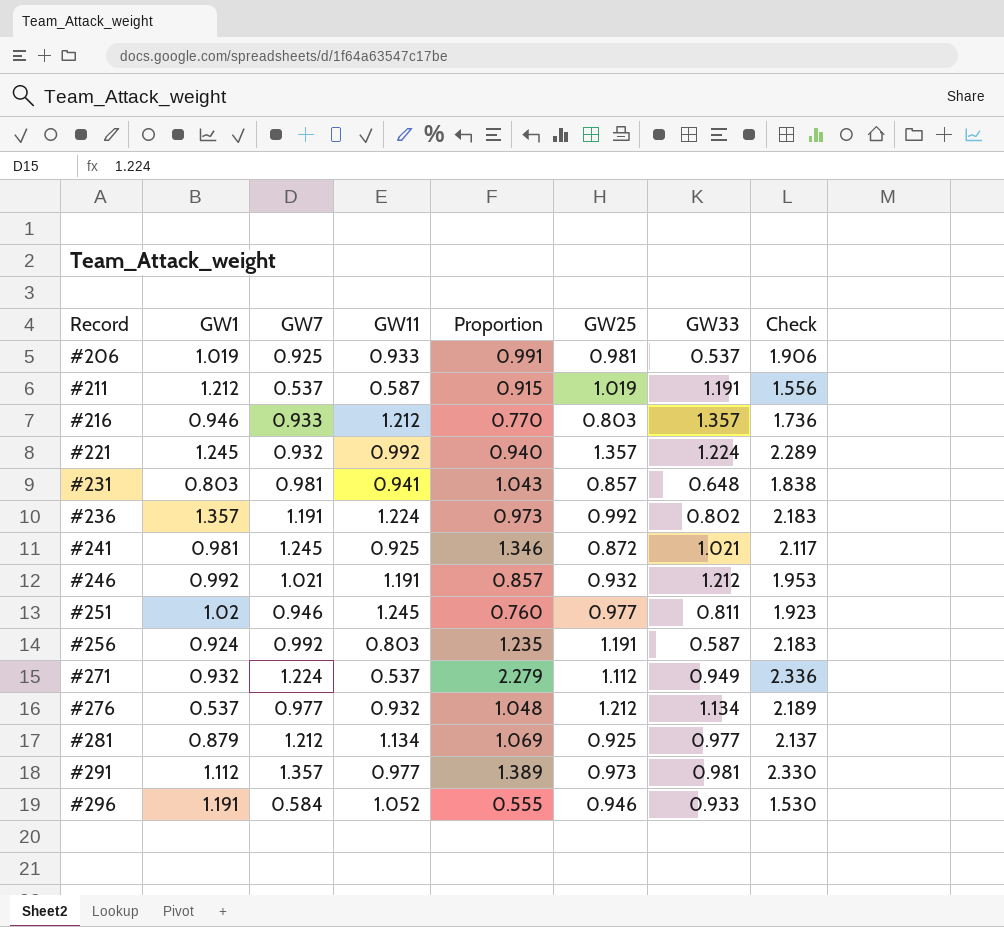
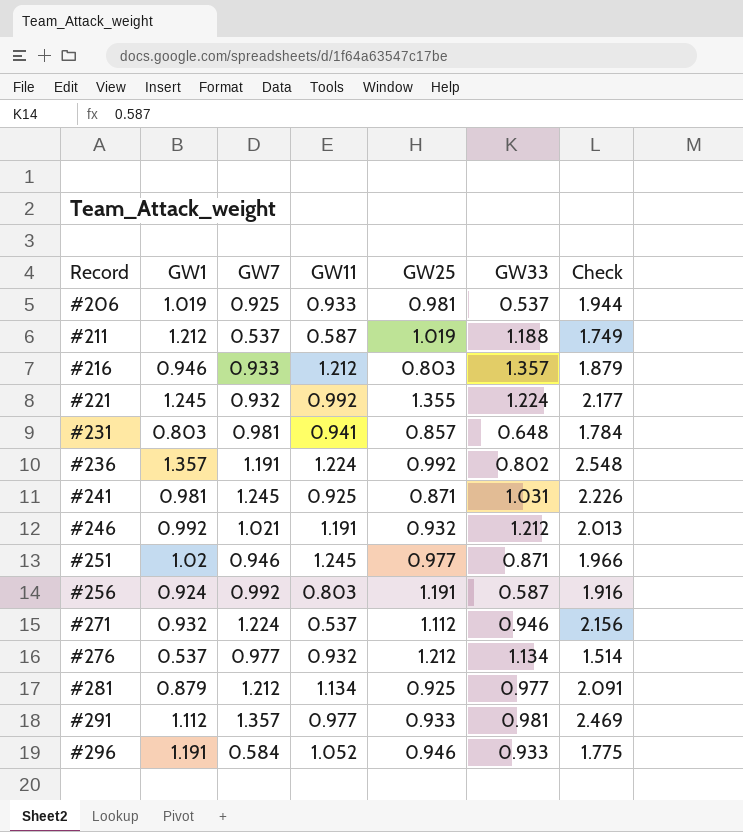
column Proportion | formula: [GW7] / [GW11] -> none
column Check | formula: [GW7] + [GW25] -> [GW1] + [GW7]
#211 | GW33: 1.191 -> 1.188
#221 | GW25: 1.357 -> 1.355
#241 | GW25: 0.872 -> 0.871
#241 | GW33: 1.021 -> 1.031
#251 | GW33: 0.811 -> 0.871
#271 | GW33: 0.949 -> 0.946
#291 | GW25: 0.973 -> 0.933

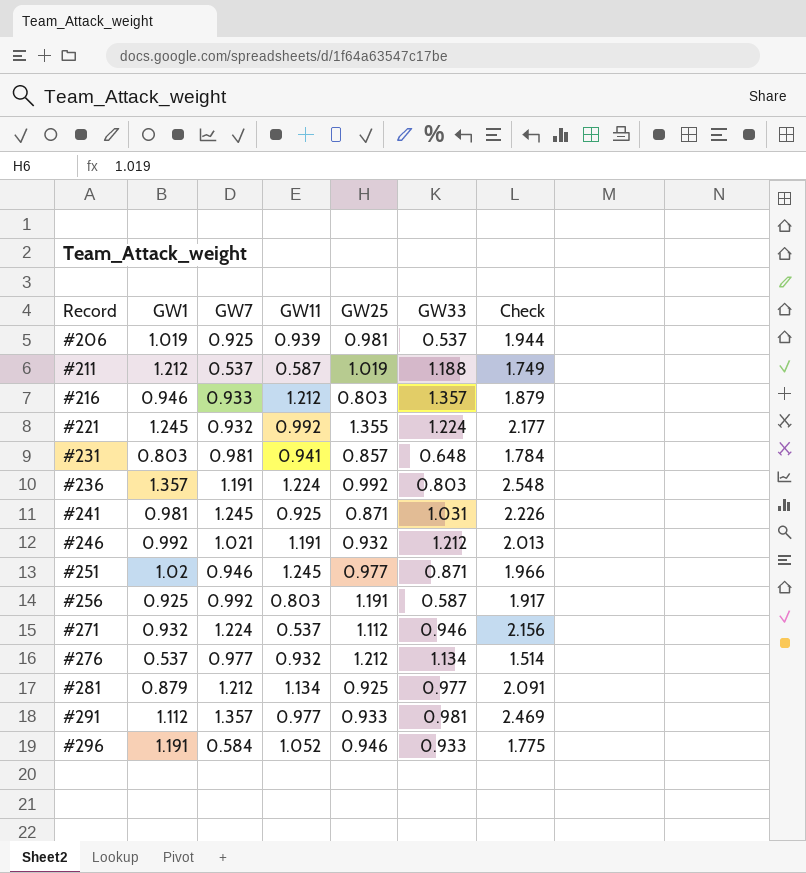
#206 | GW11: 0.933 -> 0.939
#236 | GW33: 0.802 -> 0.803
#256 | GW1: 0.924 -> 0.925
#256 | Check: 1.916 -> 1.917

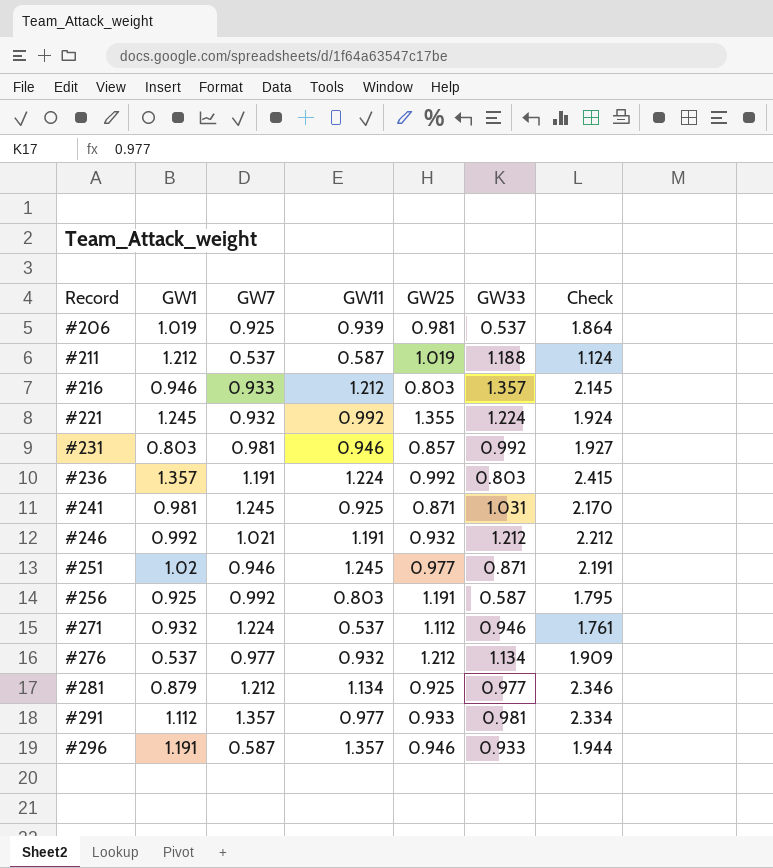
column Check | formula: [GW1] + [GW7] -> [GW7] + [GW11]
#231 | GW11: 0.941 -> 0.946
#231 | GW33: 0.648 -> 0.992
#296 | GW7: 0.584 -> 0.587
#296 | GW11: 1.052 -> 1.357

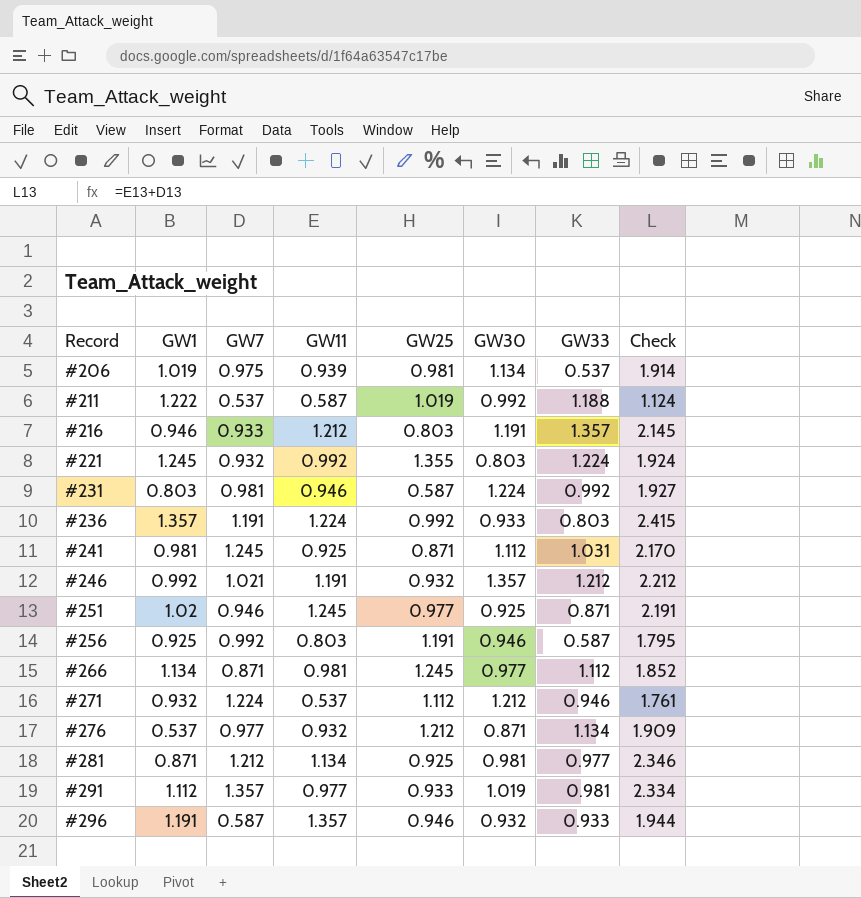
column GW30 | position: none -> 6
#206 | GW7: 0.925 -> 0.975
#206 | Check: 1.864 -> 1.914
#211 | GW1: 1.212 -> 1.222
#231 | GW25: 0.857 -> 0.587
row #266: none -> 1.134 | 0.871 | 0.981 | 1.245 | 0.977 | 1.112 | 1.852
#281 | GW1: 0.879 -> 0.871

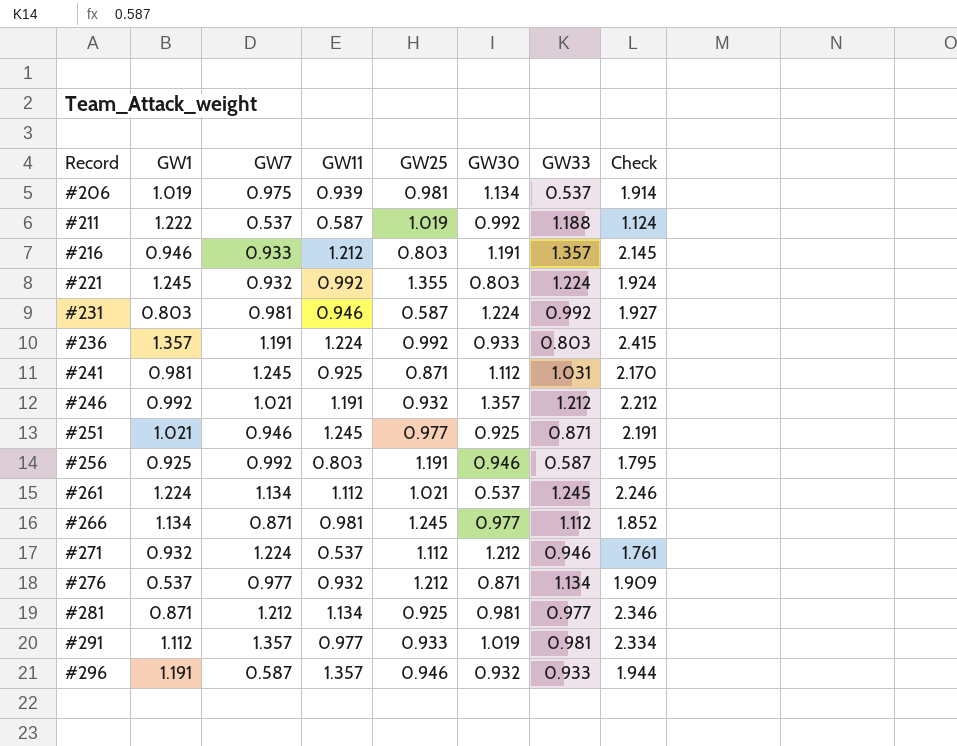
#251 | GW1: 1.02 -> 1.021
row #261: none -> 1.224 | 1.134 | 1.112 | 1.021 | 0.537 | 1.245 | 2.246

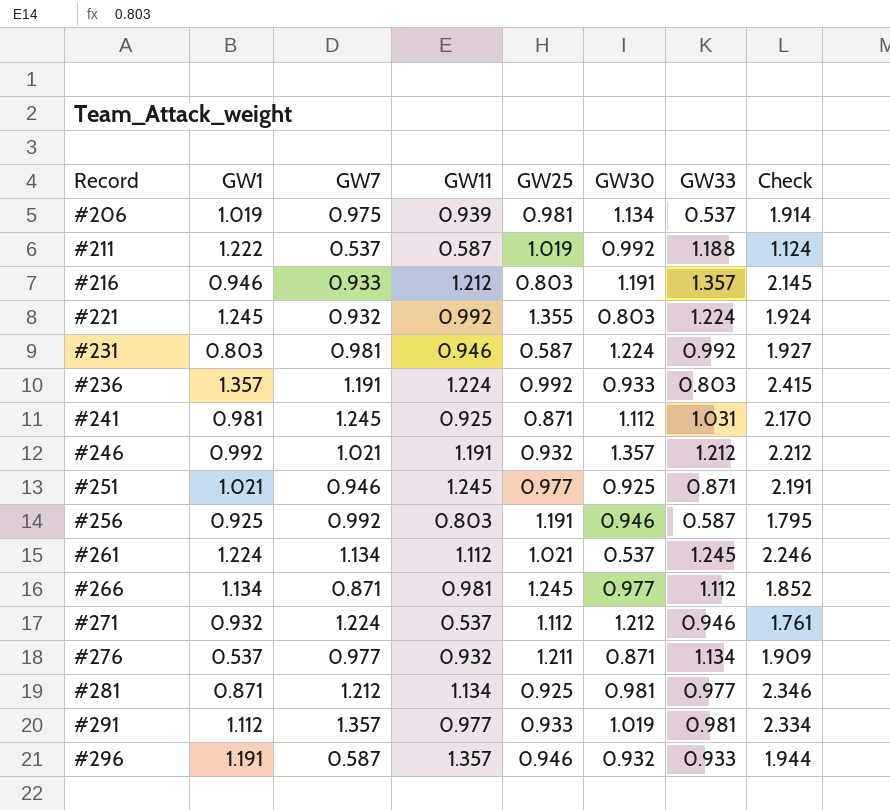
#276 | GW25: 1.212 -> 1.211

